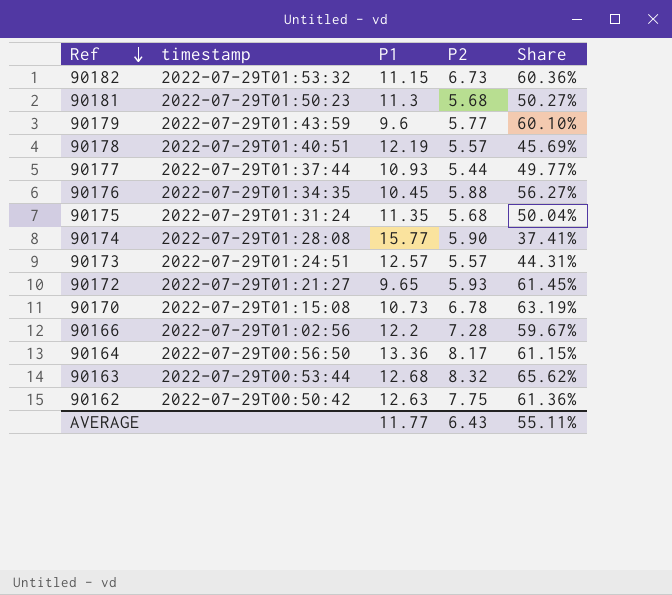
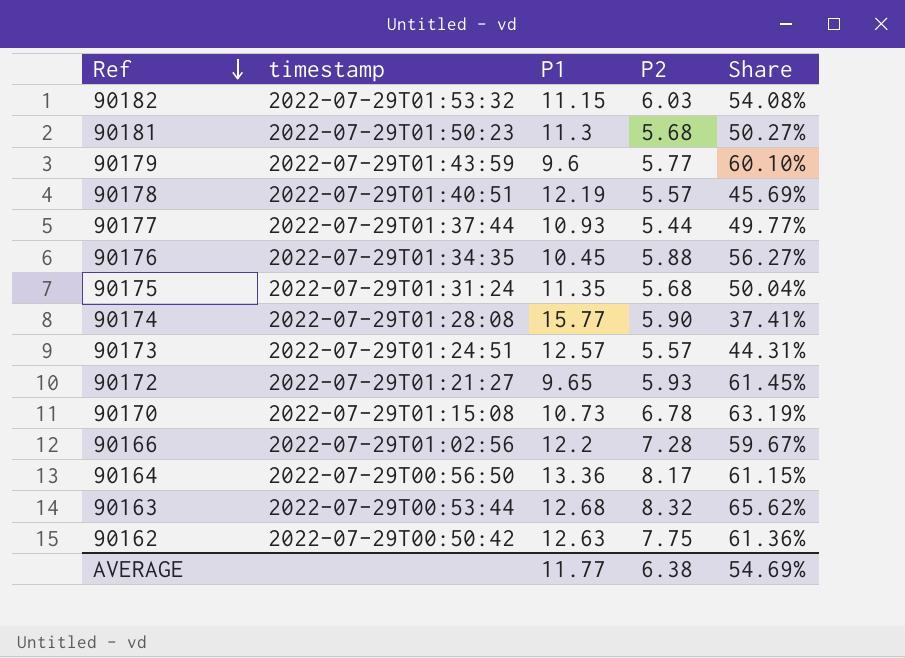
90182 | P2: 6.73 -> 6.03
90182 | Share: 60.36% -> 54.08%
AVERAGE | P2: 6.43 -> 6.38
AVERAGE | Share: 55.11% -> 54.69%

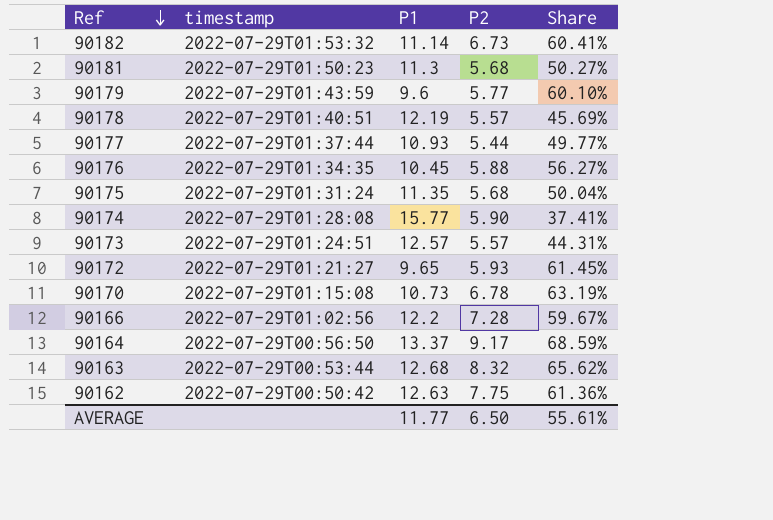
90182 | P1: 11.15 -> 11.14
90182 | P2: 6.03 -> 6.73
90182 | Share: 54.08% -> 60.41%
90164 | P1: 13.36 -> 13.37
90164 | P2: 8.17 -> 9.17
90164 | Share: 61.15% -> 68.59%
AVERAGE | P2: 6.38 -> 6.50
AVERAGE | Share: 54.69% -> 55.61%

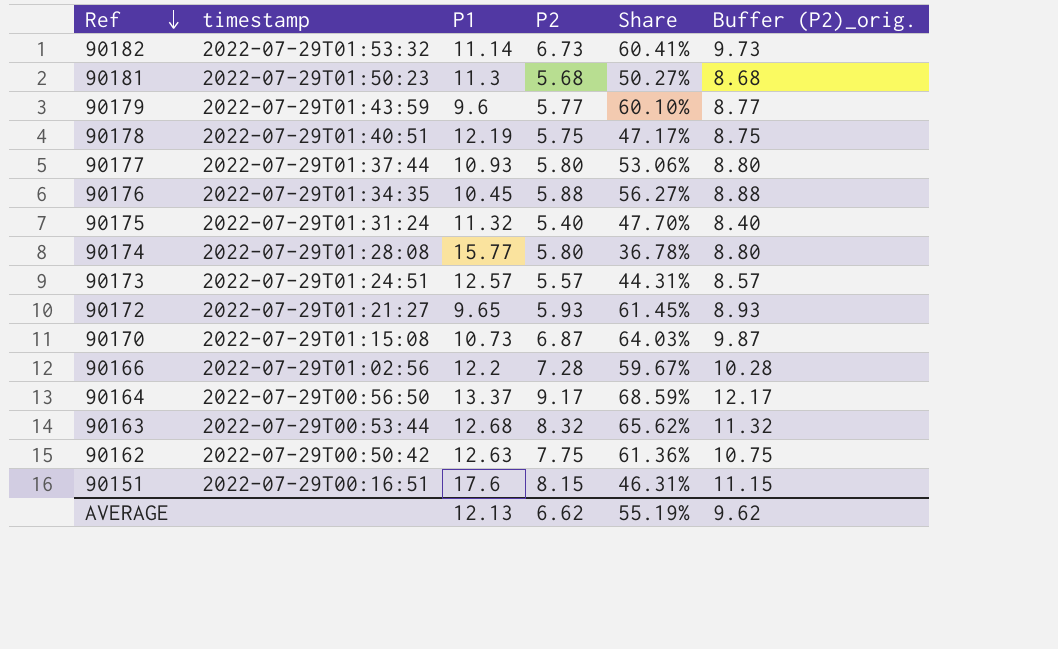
column Buffer (P2)_orig. | formula: none -> [P2] + 3
90178 | P2: 5.57 -> 5.75
90178 | Share: 45.69% -> 47.17%
90177 | P2: 5.44 -> 5.80
90177 | Share: 49.77% -> 53.06%
90175 | P1: 11.35 -> 11.32
90175 | P2: 5.68 -> 5.40
90175 | Share: 50.04% -> 47.70%
90174 | P2: 5.90 -> 5.80
90174 | Share: 37.41% -> 36.78%
90170 | P2: 6.78 -> 6.87
90170 | Share: 63.19% -> 64.03%
row 90151: none -> 2022-07-29T00:16:51 | 17.6 | 8.15 | 46.31% | 11.15
AVERAGE | P1: 11.77 -> 12.13
AVERAGE | P2: 6.50 -> 6.62
AVERAGE | Share: 55.61% -> 55.19%

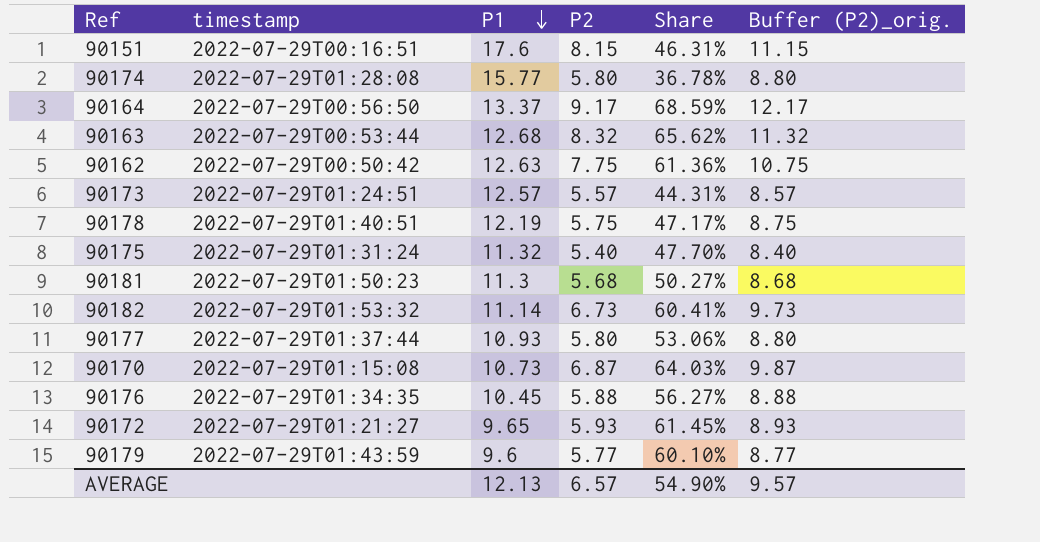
row order: Ref descending -> P1 descending
row 90166: 2022-07-29T01:02:56 | 12.2 | 7.28 | 59.67% | 10.28 -> none
AVERAGE | P2: 6.62 -> 6.57
AVERAGE | Share: 55.19% -> 54.90%
AVERAGE | Buffer (P2)_orig.: 9.62 -> 9.57

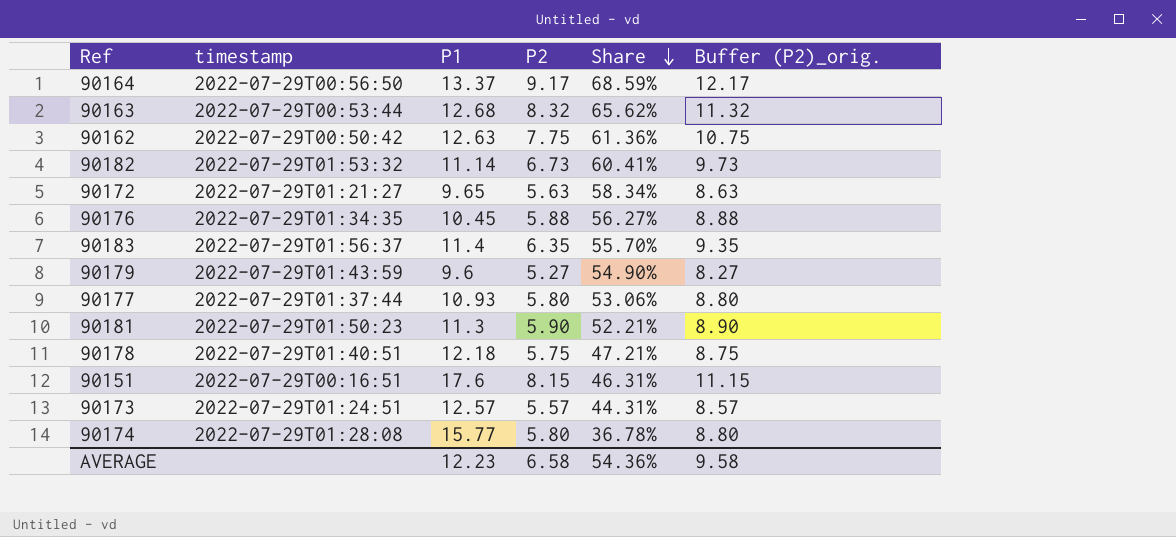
row order: P1 descending -> Share descending
row 90175: 2022-07-29T01:31:24 | 11.32 | 5.40 | 47.70% | 8.40 -> none
row 90170: 2022-07-29T01:15:08 | 10.73 | 6.87 | 64.03% | 9.87 -> none
90172 | P2: 5.93 -> 5.63
90172 | Share: 61.45% -> 58.34%
90172 | Buffer (P2)_orig.: 8.93 -> 8.63
row 90183: none -> 2022-07-29T01:56:37 | 11.4 | 6.35 | 55.70% | 9.35
90179 | P2: 5.77 -> 5.27
90179 | Share: 60.10% -> 54.90%
90179 | Buffer (P2)_orig.: 8.77 -> 8.27
90181 | P2: 5.68 -> 5.90
90181 | Share: 50.27% -> 52.21%
90181 | Buffer (P2)_orig.: 8.68 -> 8.90
90178 | P1: 12.19 -> 12.18
90178 | Share: 47.17% -> 47.21%
AVERAGE | P1: 12.13 -> 12.23
AVERAGE | P2: 6.57 -> 6.58
AVERAGE | Share: 54.90% -> 54.36%
AVERAGE | Buffer (P2)_orig.: 9.57 -> 9.58

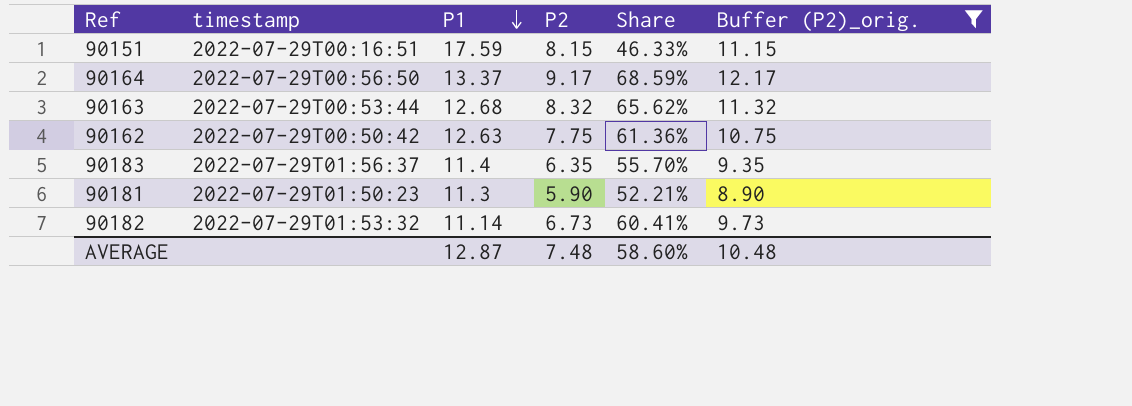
filter: none -> Buffer (P2)_orig. >= 8.90
row order: Share descending -> P1 descending
90151 | P1: 17.6 -> 17.59
90151 | Share: 46.31% -> 46.33%
AVERAGE | P1: 12.23 -> 12.87
AVERAGE | P2: 6.58 -> 7.48
AVERAGE | Share: 54.36% -> 58.60%
AVERAGE | Buffer (P2)_orig.: 9.58 -> 10.48

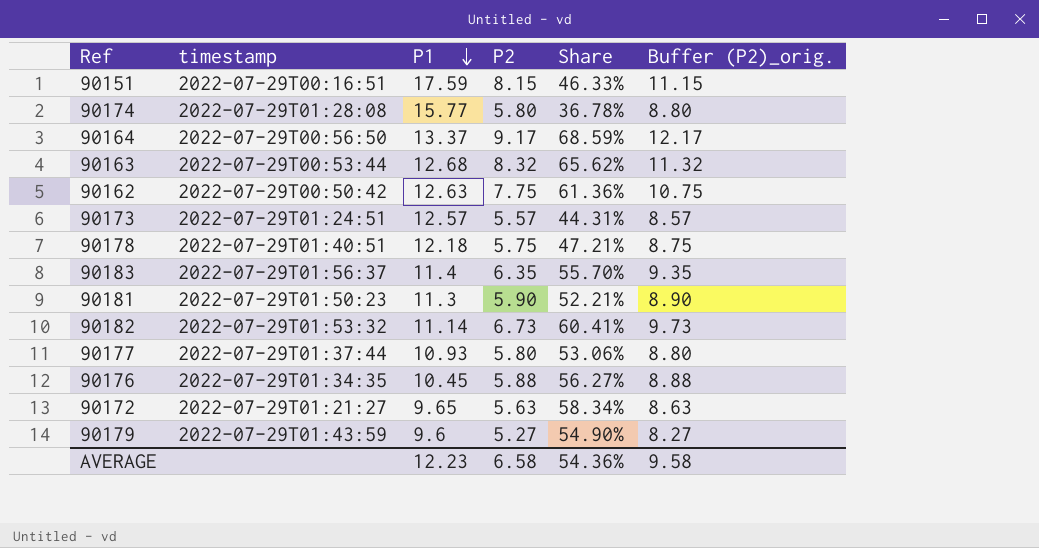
filter: Buffer (P2)_orig. >= 8.90 -> none
AVERAGE | P1: 12.87 -> 12.23
AVERAGE | P2: 7.48 -> 6.58
AVERAGE | Share: 58.60% -> 54.36%
AVERAGE | Buffer (P2)_orig.: 10.48 -> 9.58

